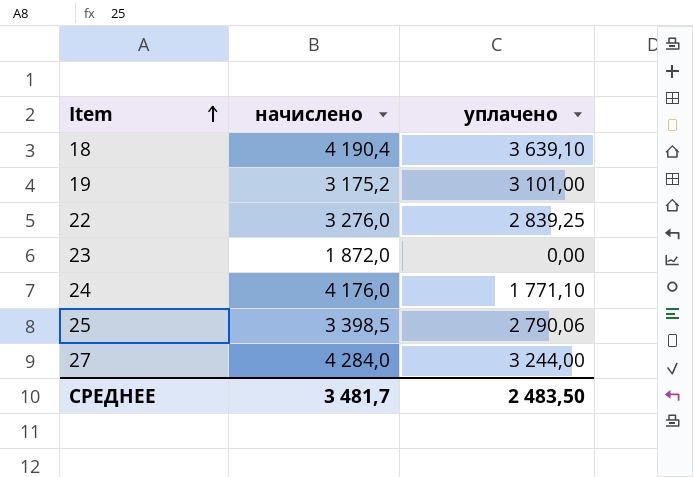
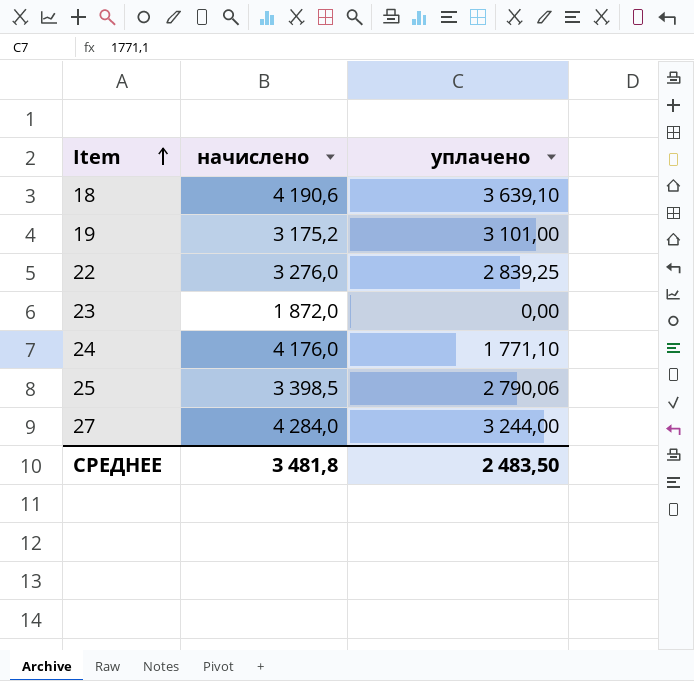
18 | начислено: 4 190,4 -> 4 190,6
СРЕДНЕЕ | начислено: 3 481,7 -> 3 481,8

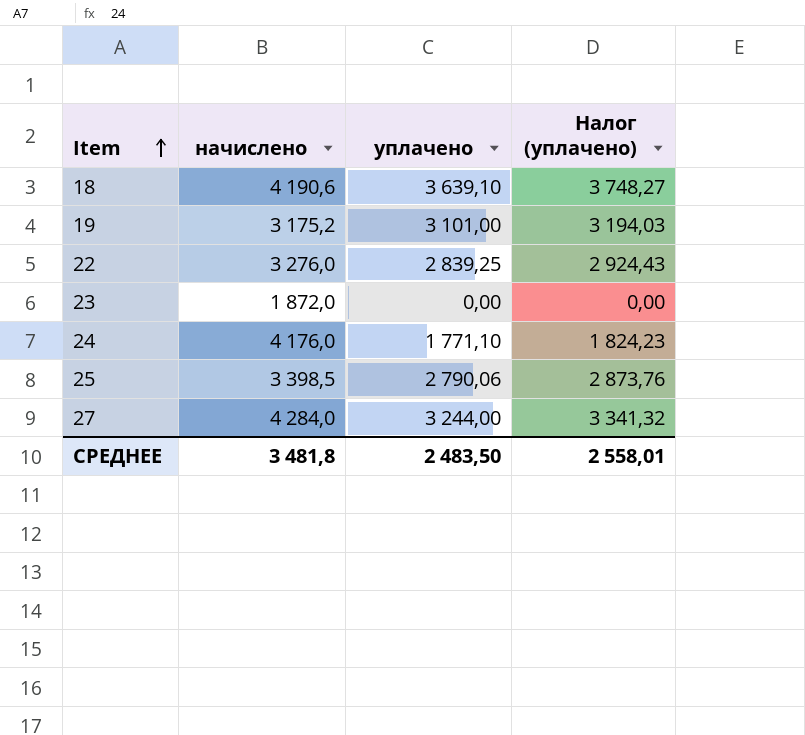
column Налог (уплачено) | formula: none -> [уплачено] * 1,03

